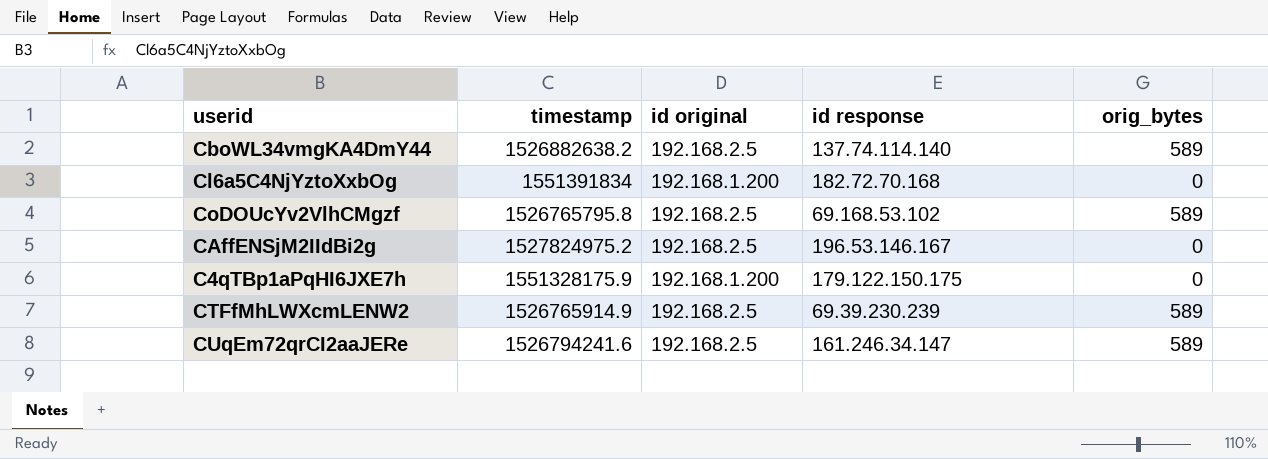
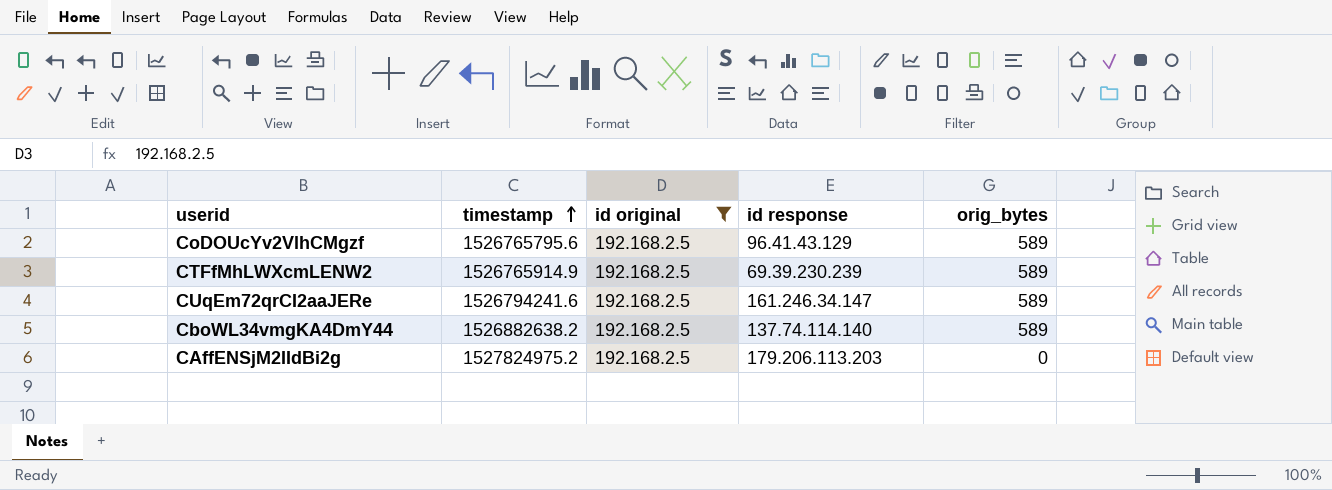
filter: none -> id original = 192.168.2.5
row order: none -> timestamp ascending
CoDOUcYv2VlhCMgzf | timestamp: 1526765795.8 -> 1526765795.6
CoDOUcYv2VlhCMgzf | id response: 69.168.53.102 -> 96.41.43.129
CAffENSjM2IIdBi2g | id response: 196.53.146.167 -> 179.206.113.203

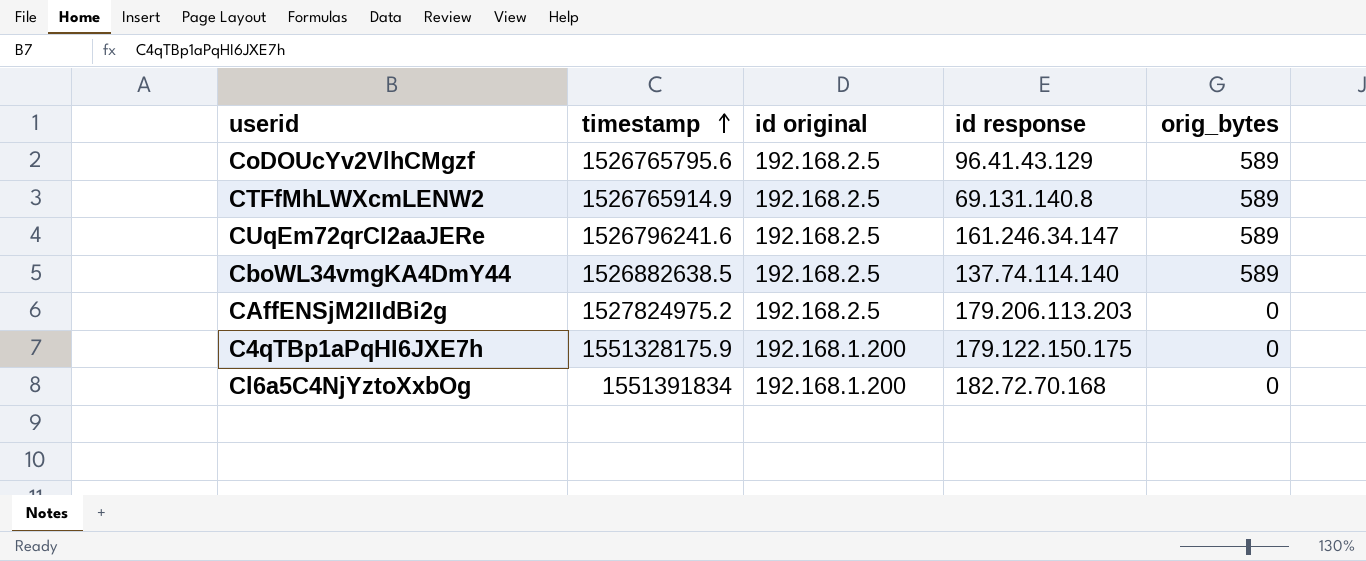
filter: id original = 192.168.2.5 -> none
CTFfMhLWXcmLENW2 | id response: 69.39.230.239 -> 69.131.140.8
CUqEm72qrCI2aaJERe | timestamp: 1526794241.6 -> 1526796241.6
CboWL34vmgKA4DmY44 | timestamp: 1526882638.2 -> 1526882638.5

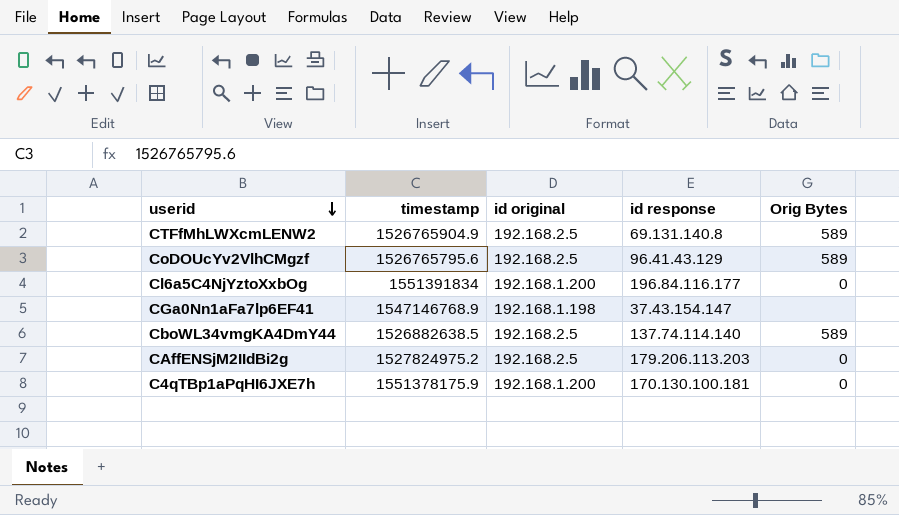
row order: timestamp ascending -> userid descending
column name: orig_bytes -> Orig Bytes
row CUqEm72qrCI2aaJERe: 1526796241.6 | 192.168.2.5 | 161.246.34.147 | 589 -> none
CTFfMhLWXcmLENW2 | timestamp: 1526765914.9 -> 1526765904.9
Cl6a5C4NjYztoXxbOg | id response: 182.72.70.168 -> 196.84.116.177
row CGa0Nn1aFa7lp6EF41: none -> 1547146768.9 | 192.168.1.198 | 37.43.154.147 | none
C4qTBp1aPqHI6JXE7h | timestamp: 1551328175.9 -> 1551378175.9
C4qTBp1aPqHI6JXE7h | id response: 179.122.150.175 -> 170.130.100.181

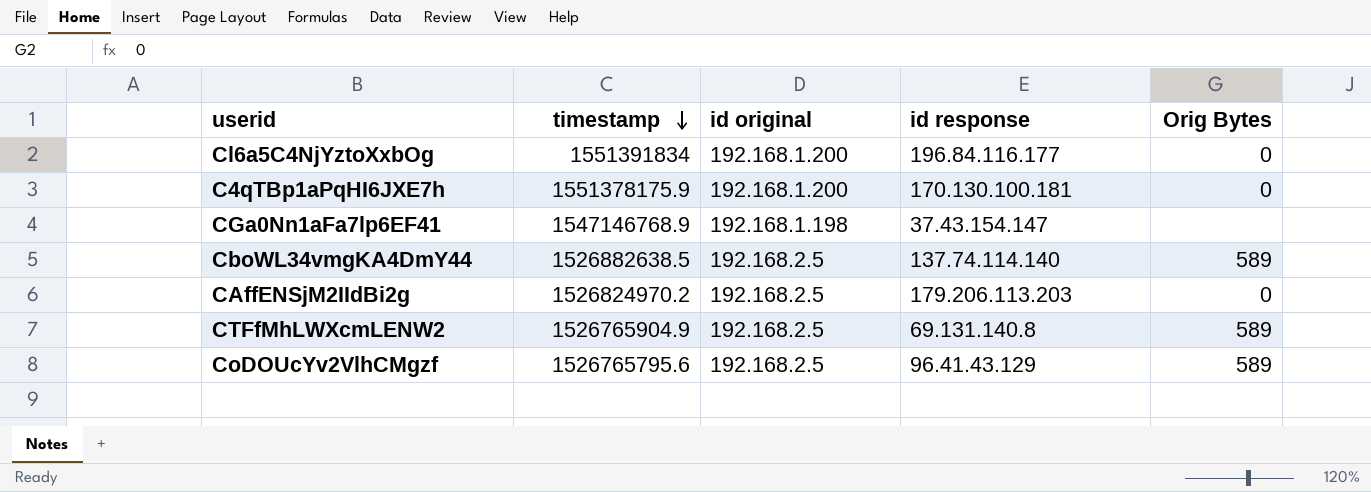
row order: userid descending -> timestamp descending
CAffENSjM2IIdBi2g | timestamp: 1527824975.2 -> 1526824970.2

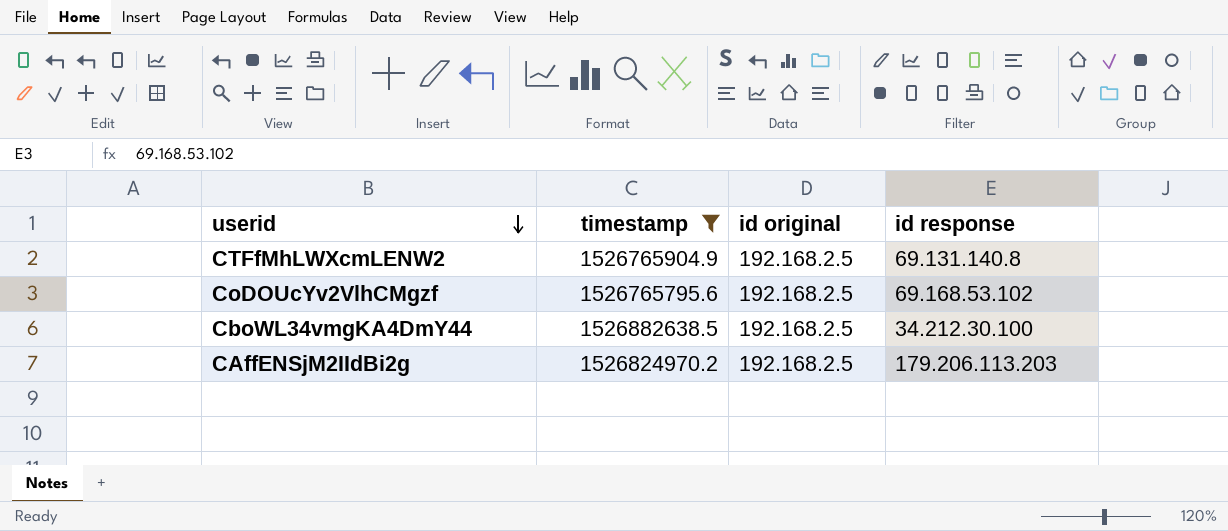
filter: none -> timestamp <= 1526882638.5
row order: timestamp descending -> userid descending
column Orig Bytes | position: 5 -> none
CoDOUcYv2VlhCMgzf | id response: 96.41.43.129 -> 69.168.53.102
CboWL34vmgKA4DmY44 | id response: 137.74.114.140 -> 34.212.30.100

